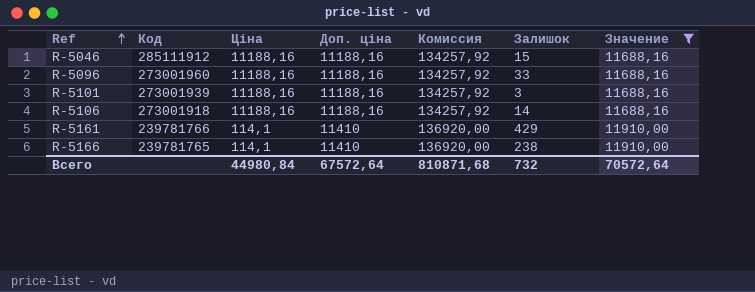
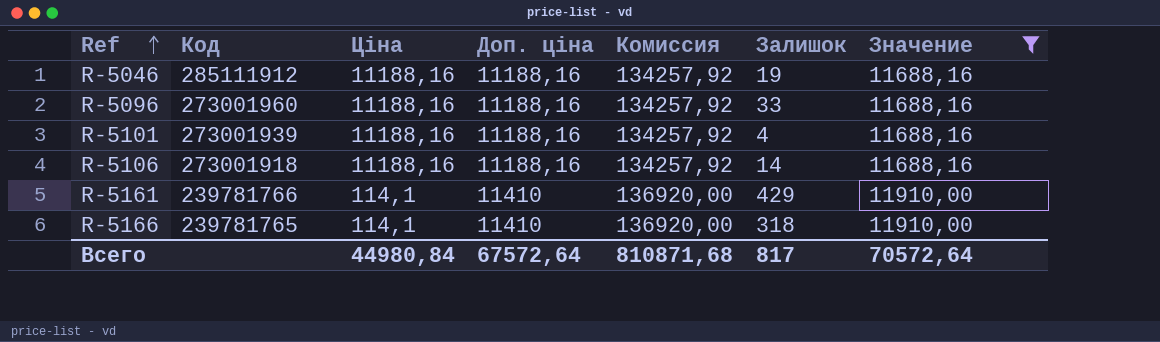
R-5046 | Залишок: 15 -> 19
R-5101 | Залишок: 3 -> 4
R-5166 | Залишок: 238 -> 318
Всего | Залишок: 732 -> 817

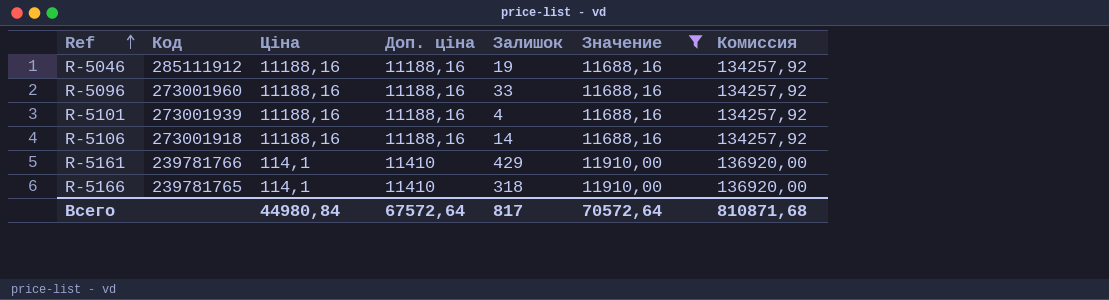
column Комиссия | position: 5 -> 7

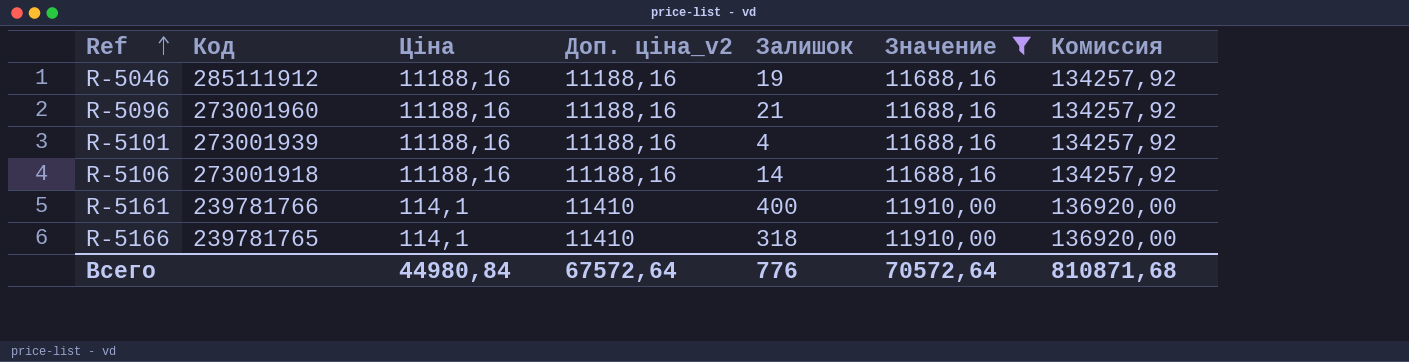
column name: Доп. ціна -> Доп. ціна_v2
R-5096 | Залишок: 33 -> 21
R-5161 | Залишок: 429 -> 400
Всего | Залишок: 817 -> 776

